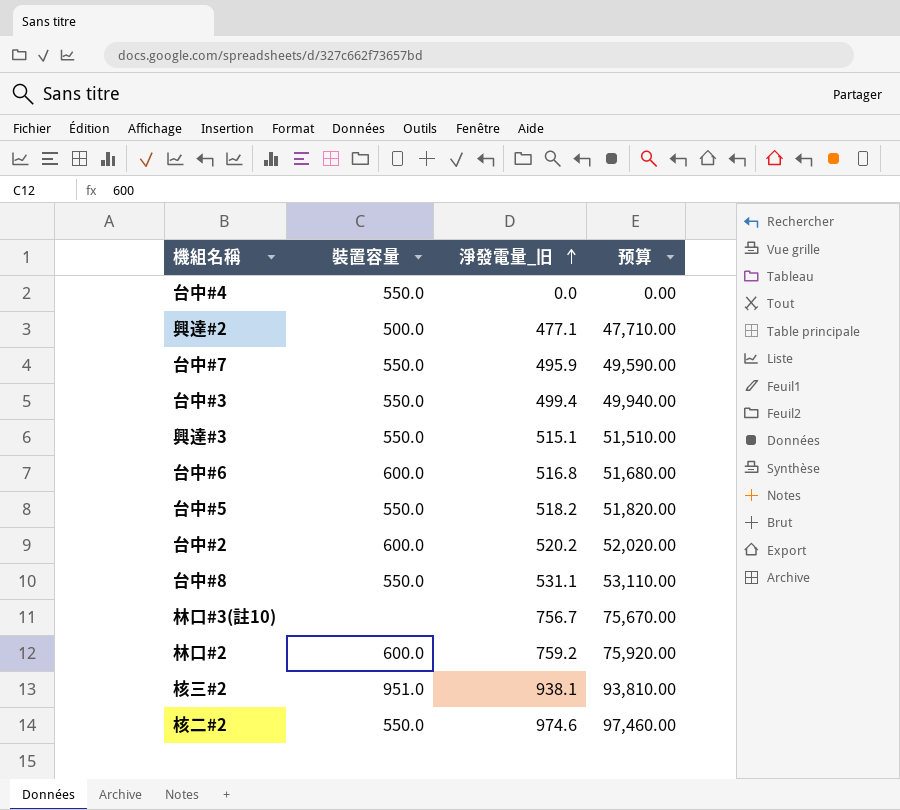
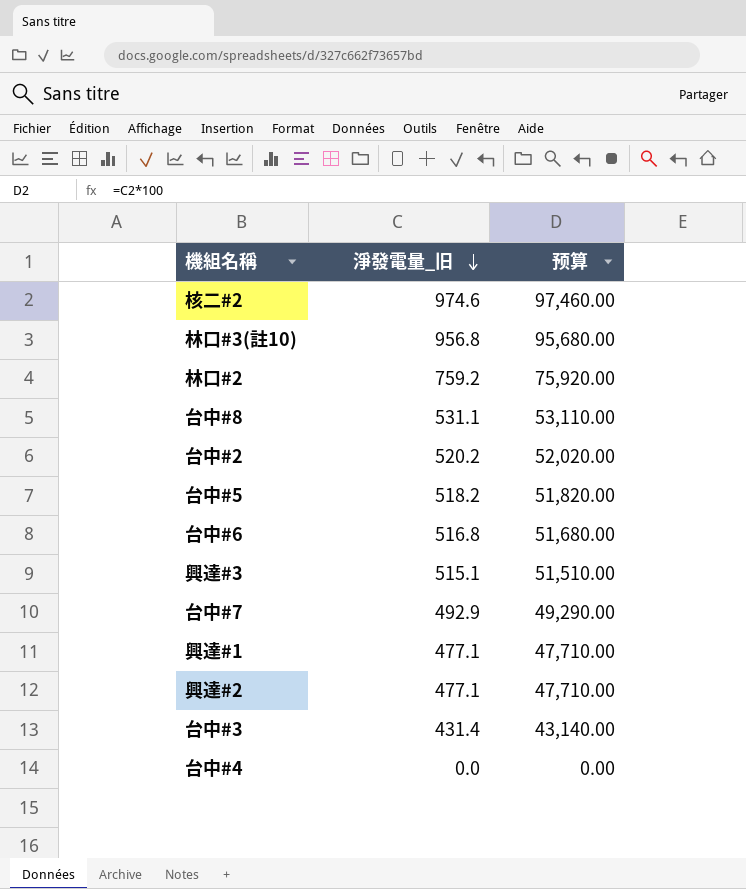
row order: 淨發電量_旧 ascending -> 淨發電量_旧 descending
column 裝置容量 | position: 2 -> none
row 核三#2: 951.0 | 938.1 | 93,810.00 -> none
林口#3(註10) | 淨發電量_旧: 756.7 -> 956.8
林口#3(註10) | 预算: 75,670.00 -> 95,680.00
台中#7 | 淨發電量_旧: 495.9 -> 492.9
台中#7 | 预算: 49,590.00 -> 49,290.00
row 興達#1: none -> 477.1 | 47,710.00
台中#3 | 淨發電量_旧: 499.4 -> 431.4
台中#3 | 预算: 49,940.00 -> 43,140.00

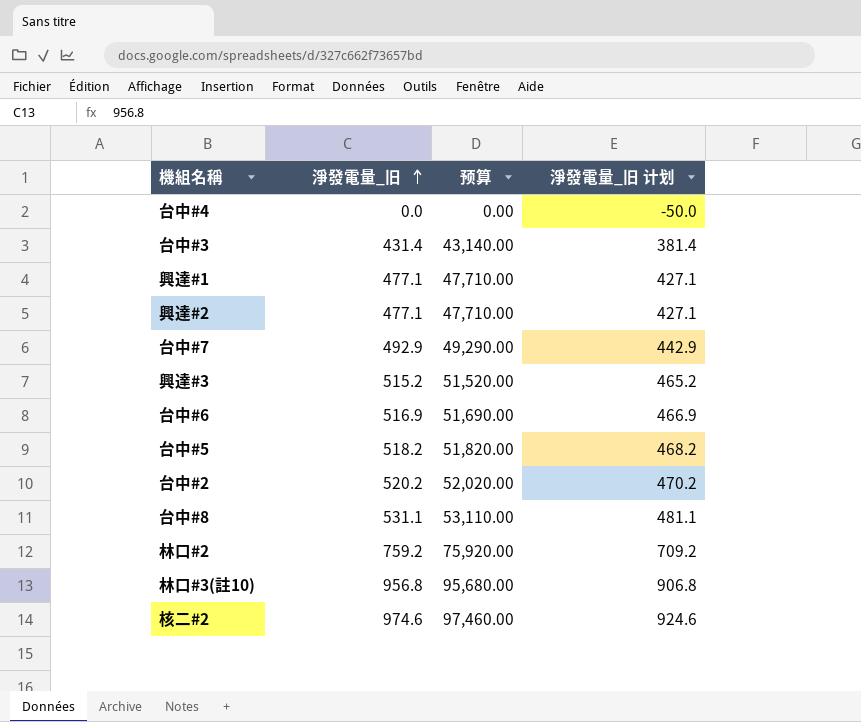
row order: 淨發電量_旧 descending -> 淨發電量_旧 ascending
column 淨發電量_旧 计划 | formula: none -> [淨發電量_旧] - 50
興達#3 | 淨發電量_旧: 515.1 -> 515.2
興達#3 | 预算: 51,510.00 -> 51,520.00
台中#6 | 淨發電量_旧: 516.8 -> 516.9
台中#6 | 预算: 51,680.00 -> 51,690.00

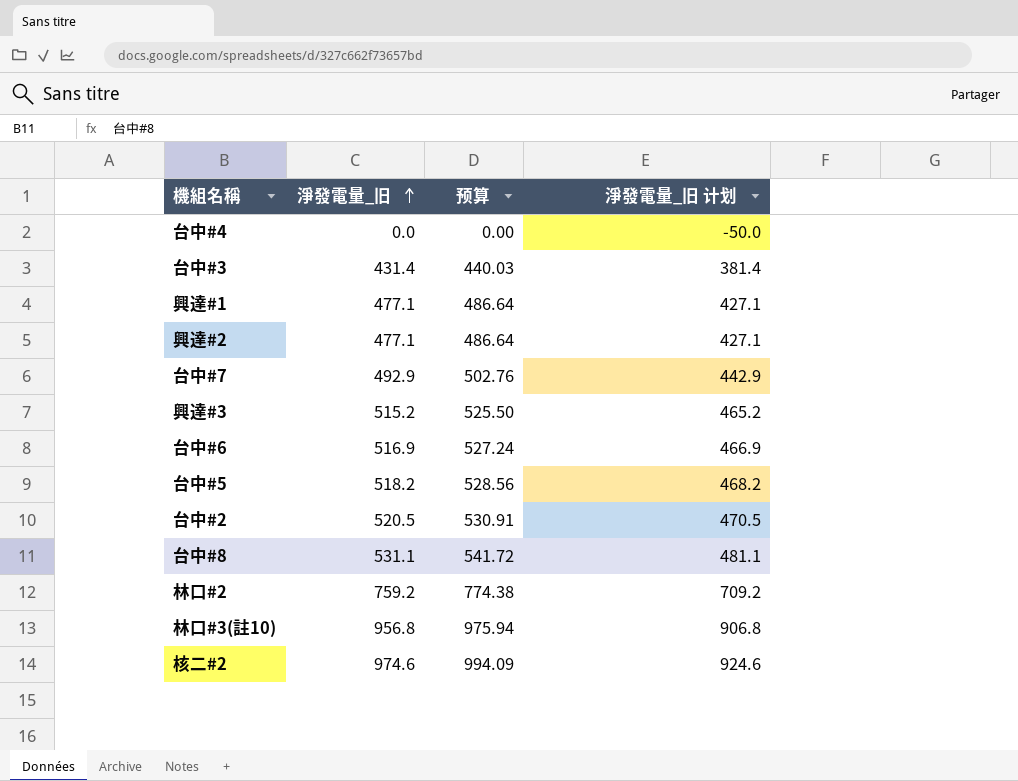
column 预算 | formula: [淨發電量_旧] * 100 -> [淨發電量_旧] * 1.02
台中#2 | 淨發電量_旧: 520.2 -> 520.5
台中#2 | 淨發電量_旧 计划: 470.2 -> 470.5

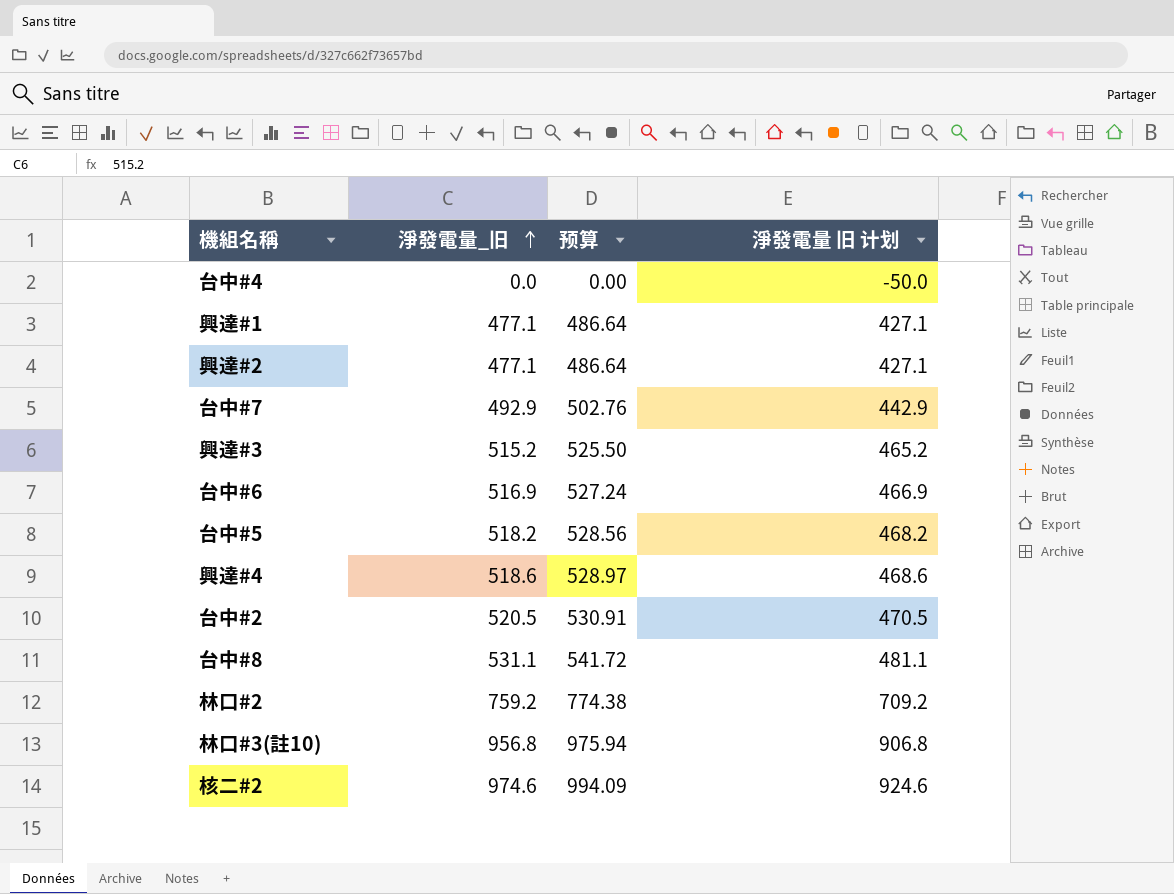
column name: 淨發電量_旧 计划 -> 淨發電量 旧 计划
row 台中#3: 431.4 | 440.03 | 381.4 -> none
row 興達#4: none -> 518.6 | 528.97 | 468.6

